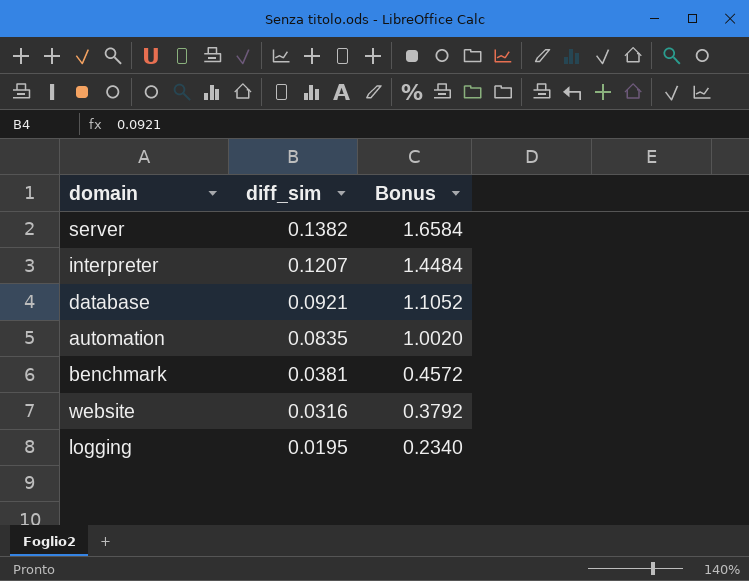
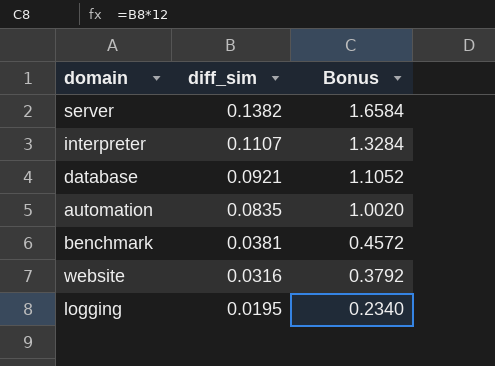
interpreter | diff_sim: 0.1207 -> 0.1107
interpreter | Bonus: 1.4484 -> 1.3284

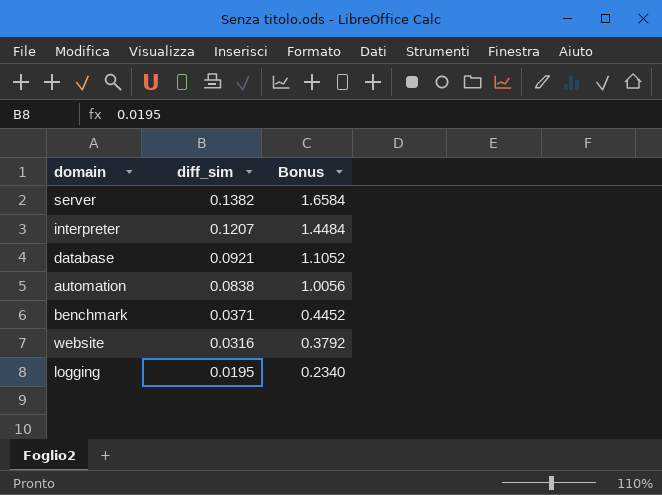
interpreter | diff_sim: 0.1107 -> 0.1207
interpreter | Bonus: 1.3284 -> 1.4484
automation | diff_sim: 0.0835 -> 0.0838
automation | Bonus: 1.0020 -> 1.0056
benchmark | diff_sim: 0.0381 -> 0.0371
benchmark | Bonus: 0.4572 -> 0.4452

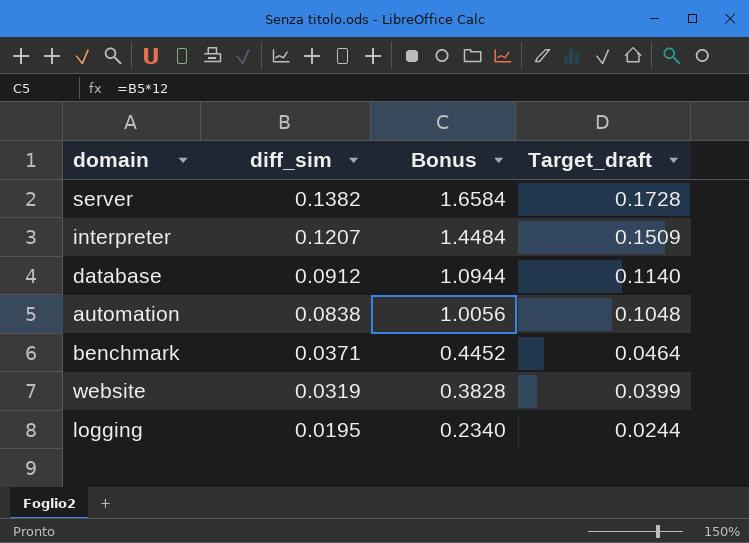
column Target_draft | formula: none -> [diff_sim] * 1.25
database | diff_sim: 0.0921 -> 0.0912
database | Bonus: 1.1052 -> 1.0944
website | diff_sim: 0.0316 -> 0.0319
website | Bonus: 0.3792 -> 0.3828

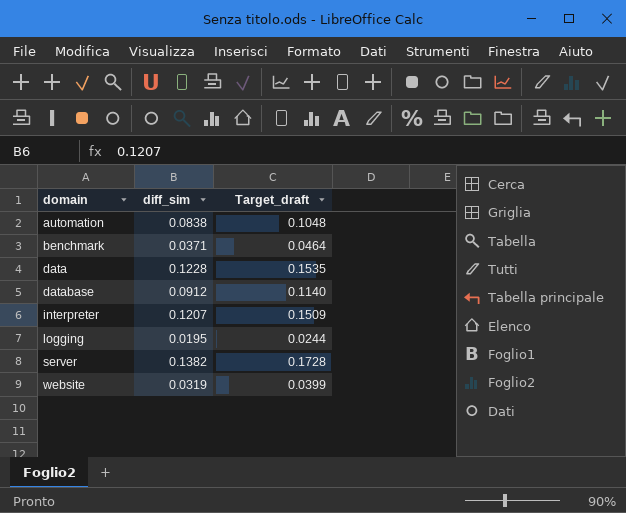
row order: diff_sim descending -> domain ascending
column Bonus | formula: [diff_sim] * 12 -> none
row data: none -> 0.1228 | 0.1535

